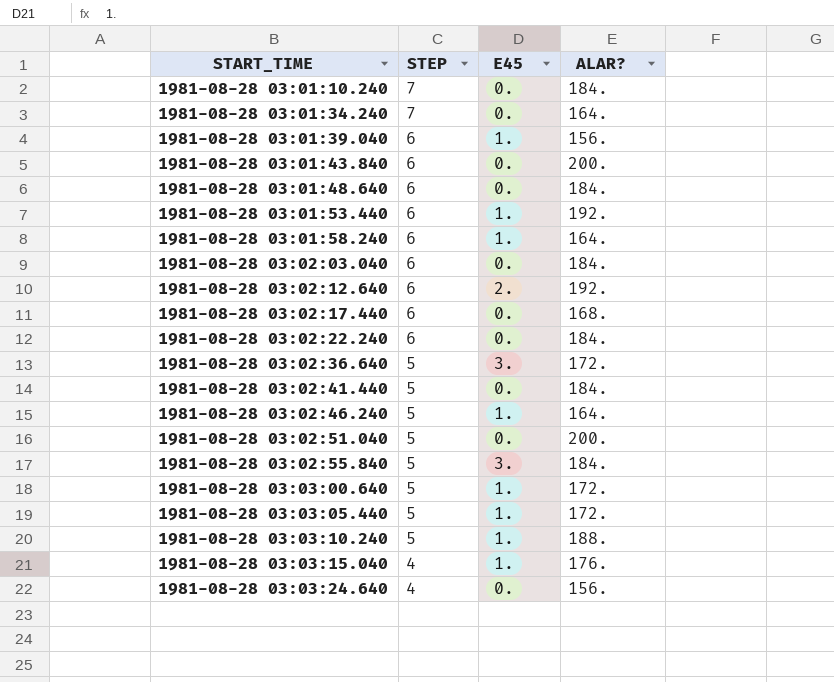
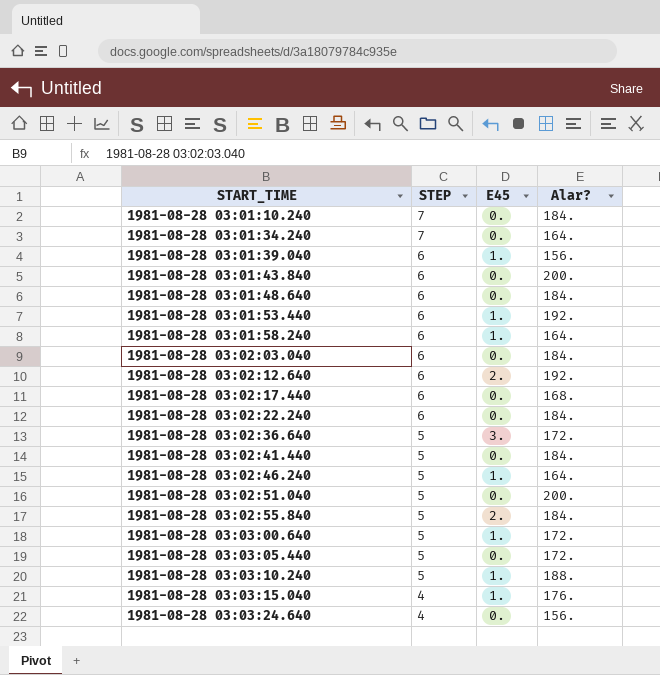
column name: ALAR? -> Alar?
1981-08-28 03:02:55.840 | E45: 3. -> 2.
1981-08-28 03:03:05.440 | E45: 1. -> 0.

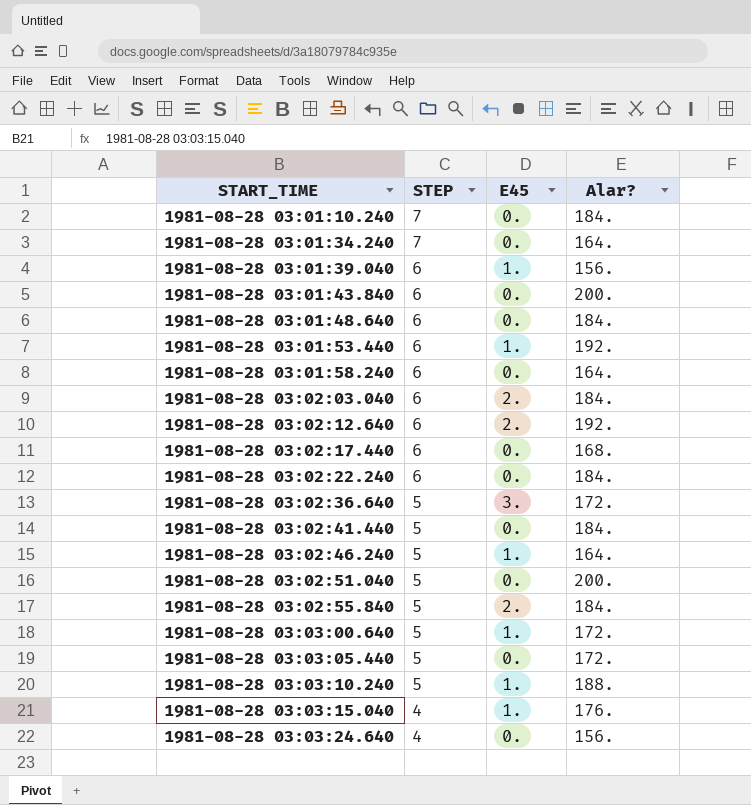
1981-08-28 03:01:58.240 | E45: 1. -> 0.
1981-08-28 03:02:03.040 | E45: 0. -> 2.

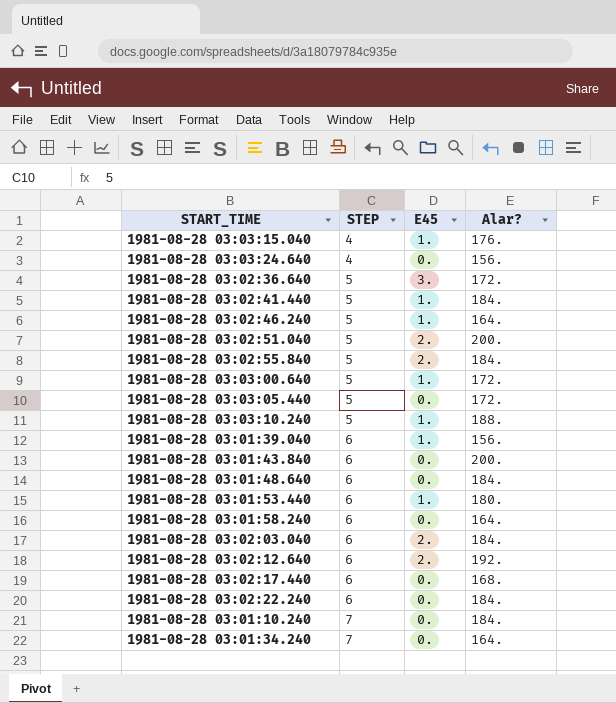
row order: START_TIME ascending -> STEP ascending
1981-08-28 03:02:41.440 | E45: 0. -> 1.
1981-08-28 03:02:51.040 | E45: 0. -> 2.
1981-08-28 03:01:53.440 | Alar?: 192. -> 180.

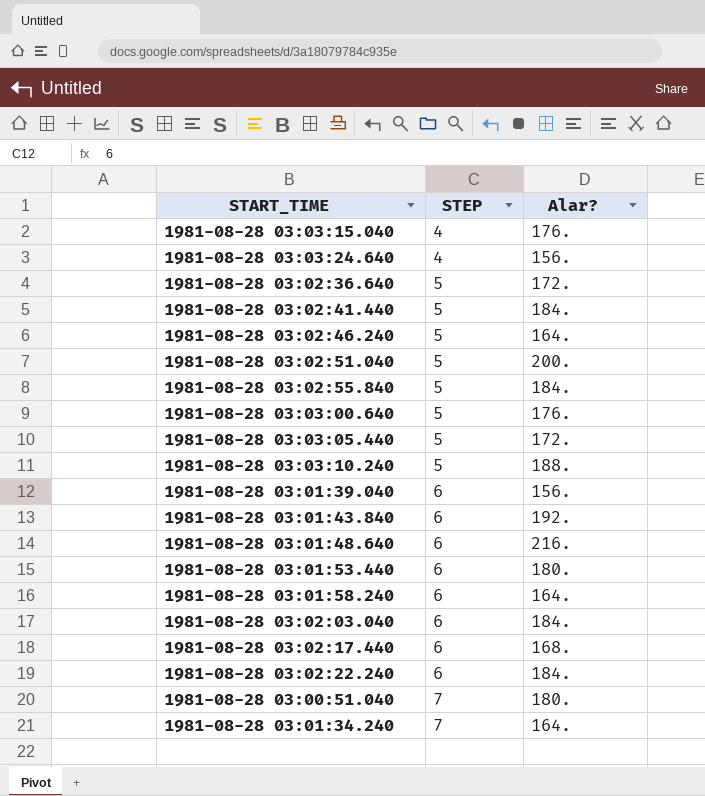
column E45 | position: 3 -> none
row 1981-08-28 03:02:12.640: 6 | 2. | 192. -> none
row 1981-08-28 03:01:10.240: 7 | 0. | 184. -> none
1981-08-28 03:03:00.640 | Alar?: 172. -> 176.
1981-08-28 03:01:43.840 | Alar?: 200. -> 192.
1981-08-28 03:01:48.640 | Alar?: 184. -> 216.
row 1981-08-28 03:00:51.040: none -> 7 | 180.

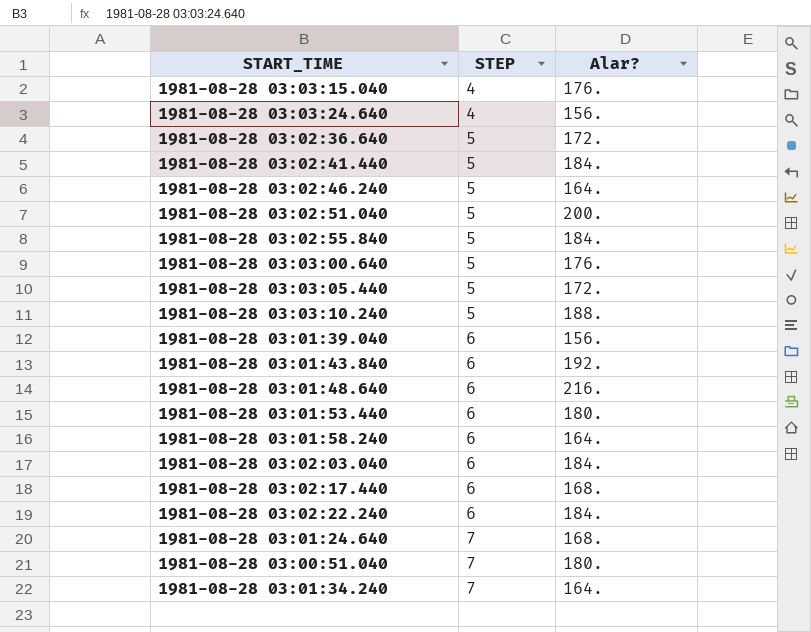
row 1981-08-28 03:01:24.640: none -> 7 | 168.

